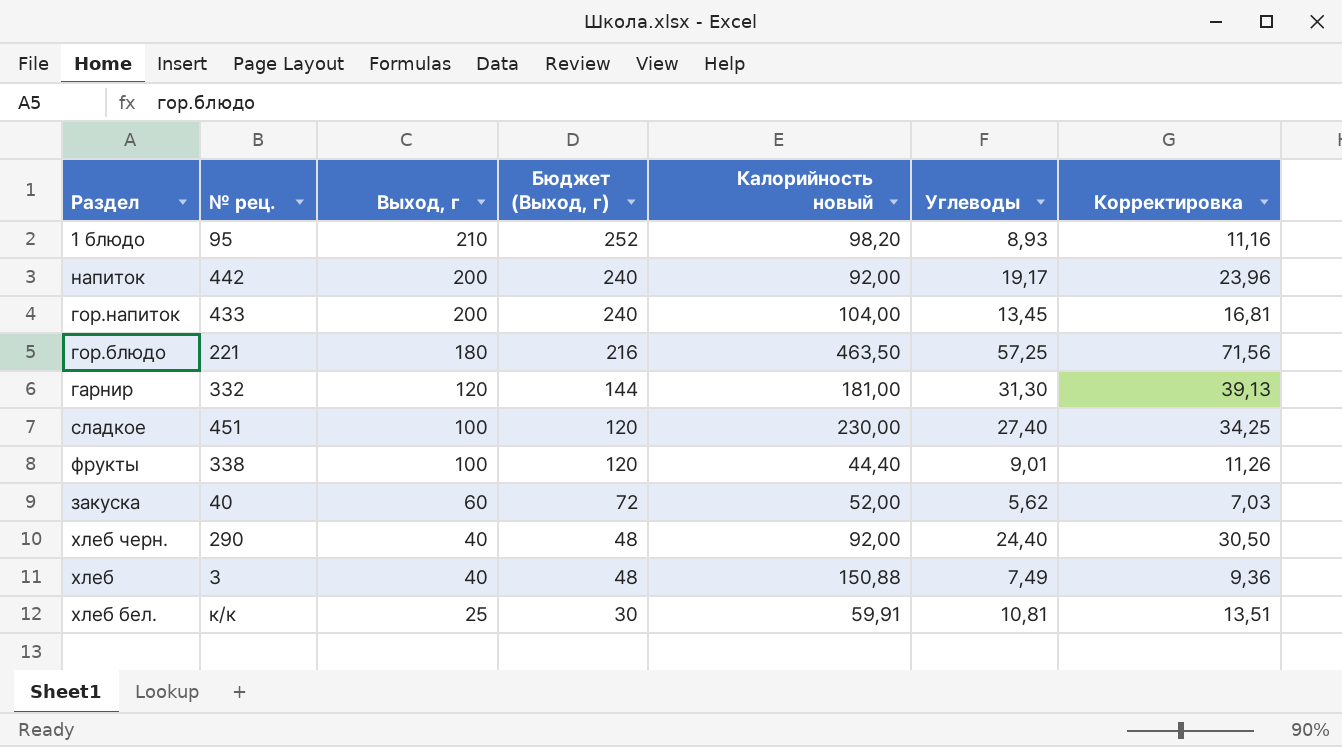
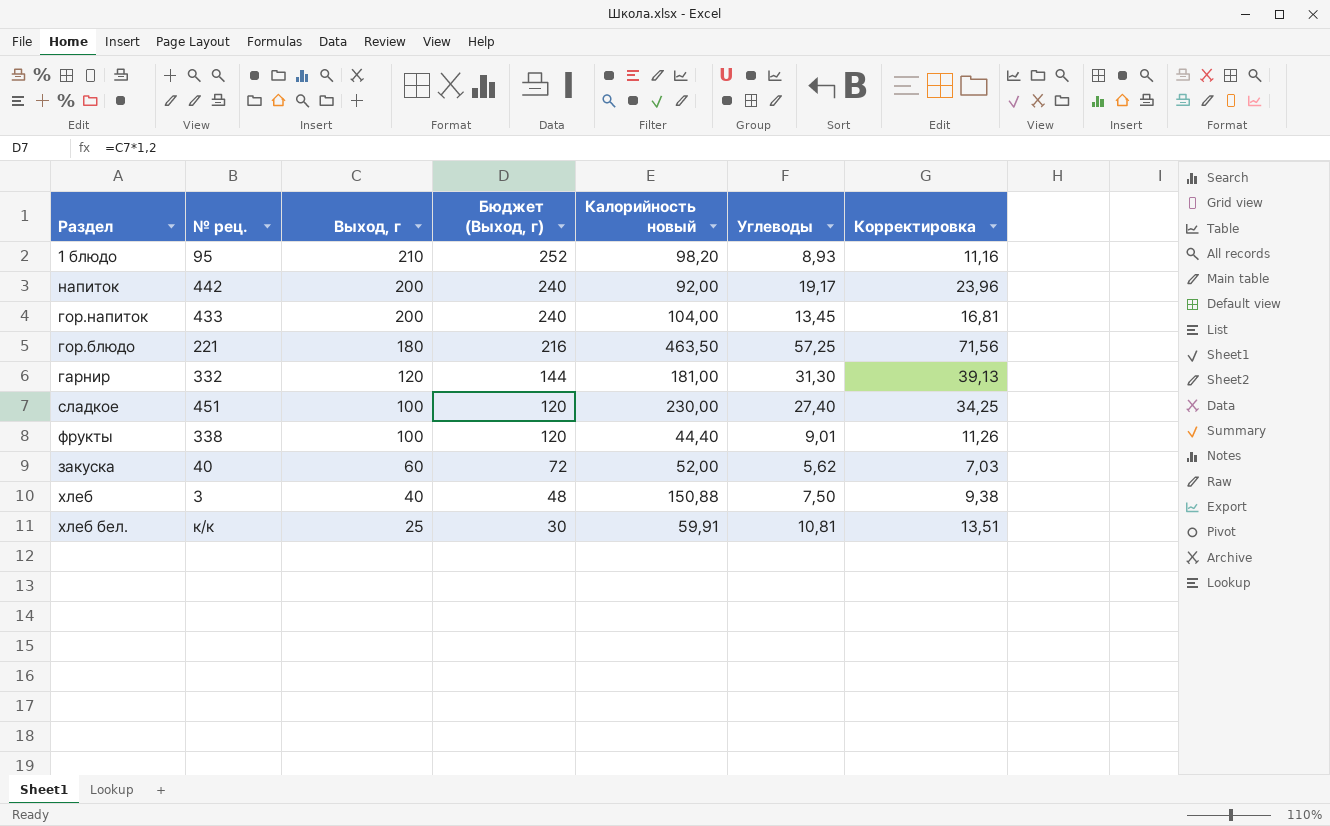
row хлеб черн.: 290 | 40 | 48 | 92,00 | 24,40 | 30,50 -> none
хлеб | Углеводы: 7,49 -> 7,50
хлеб | Корректировка: 9,36 -> 9,38

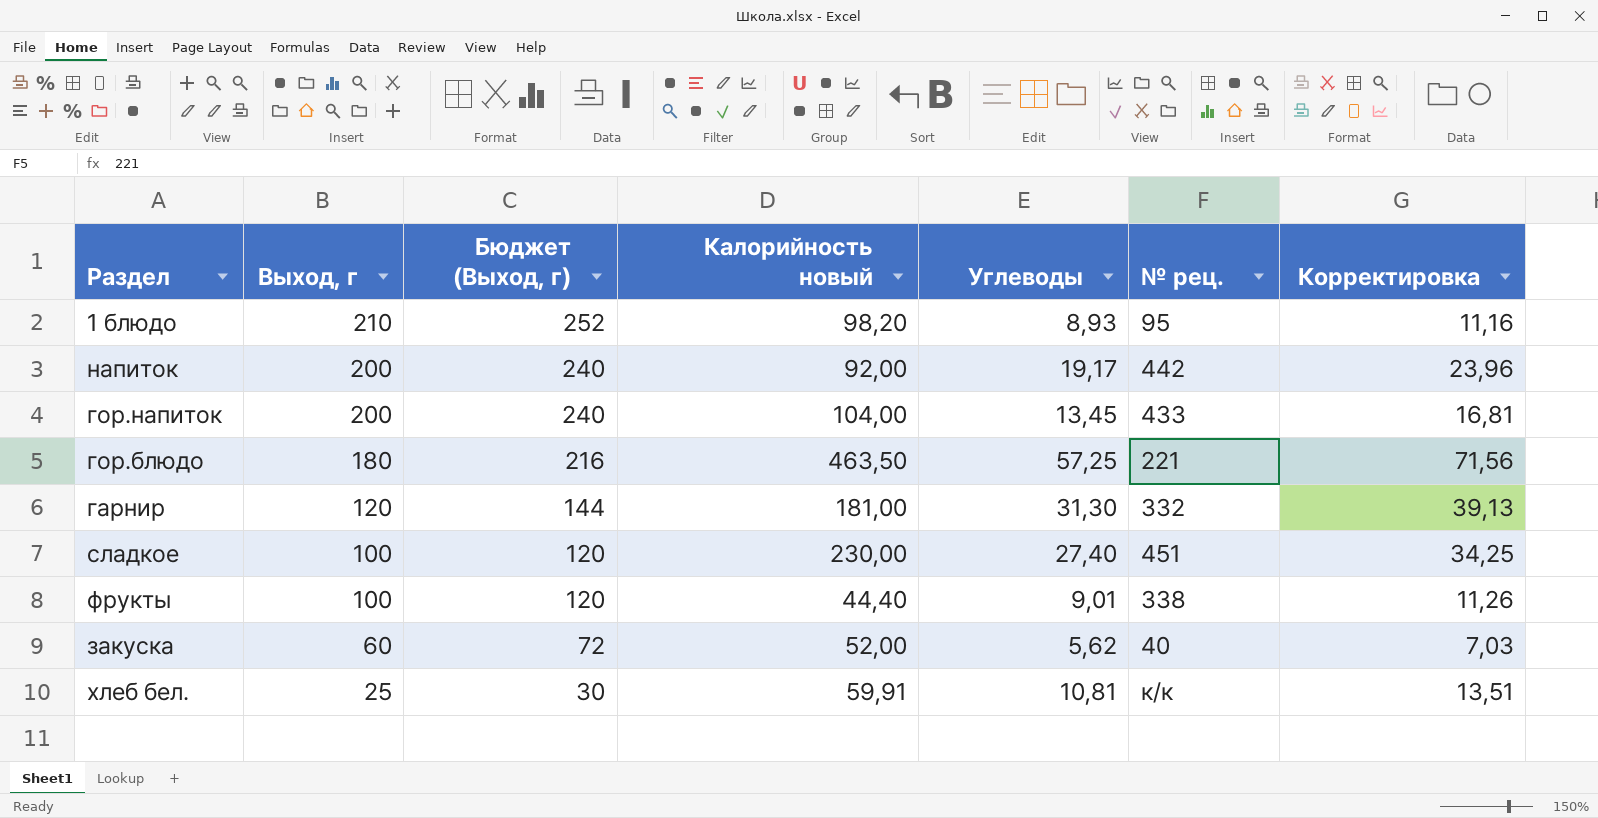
column № рец. | position: 2 -> 6
row хлеб: 3 | 40 | 48 | 150,88 | 7,50 | 9,38 -> none

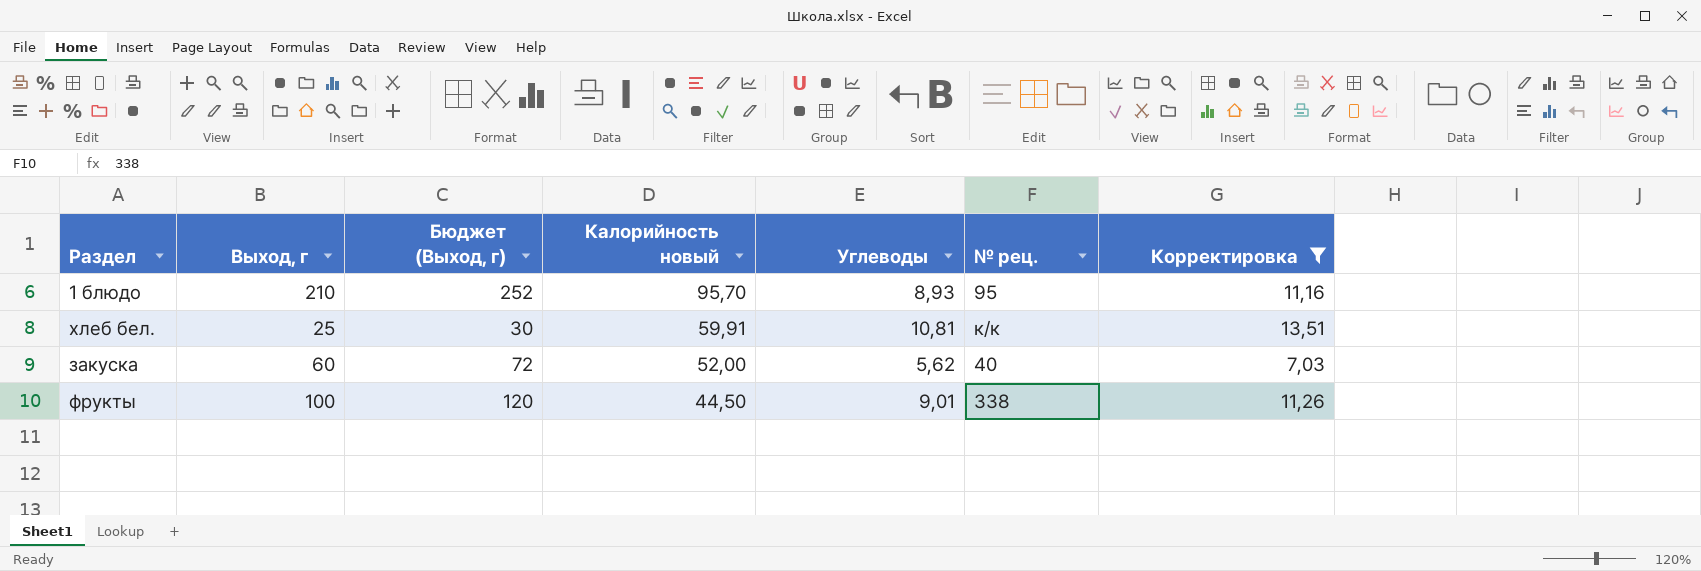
filter: none -> Корректировка <= 13,51
row order: Выход, г descending -> Калорийность новый descending
1 блюдо | Калорийность новый: 98,20 -> 95,70
фрукты | Калорийность новый: 44,40 -> 44,50

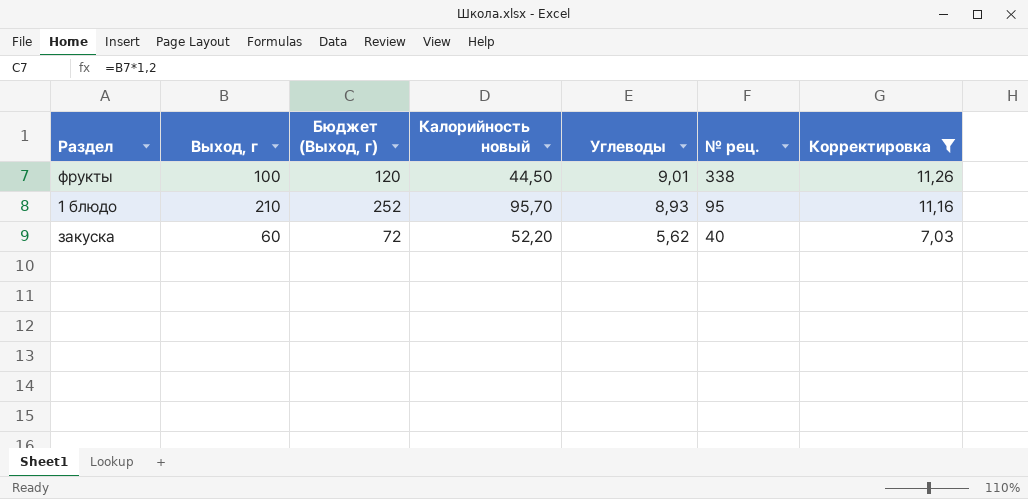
row order: Калорийность новый descending -> Углеводы descending
row хлеб бел.: 25 | 30 | 59,91 | 10,81 | к/к | 13,51 -> none
закуска | Калорийность новый: 52,00 -> 52,20

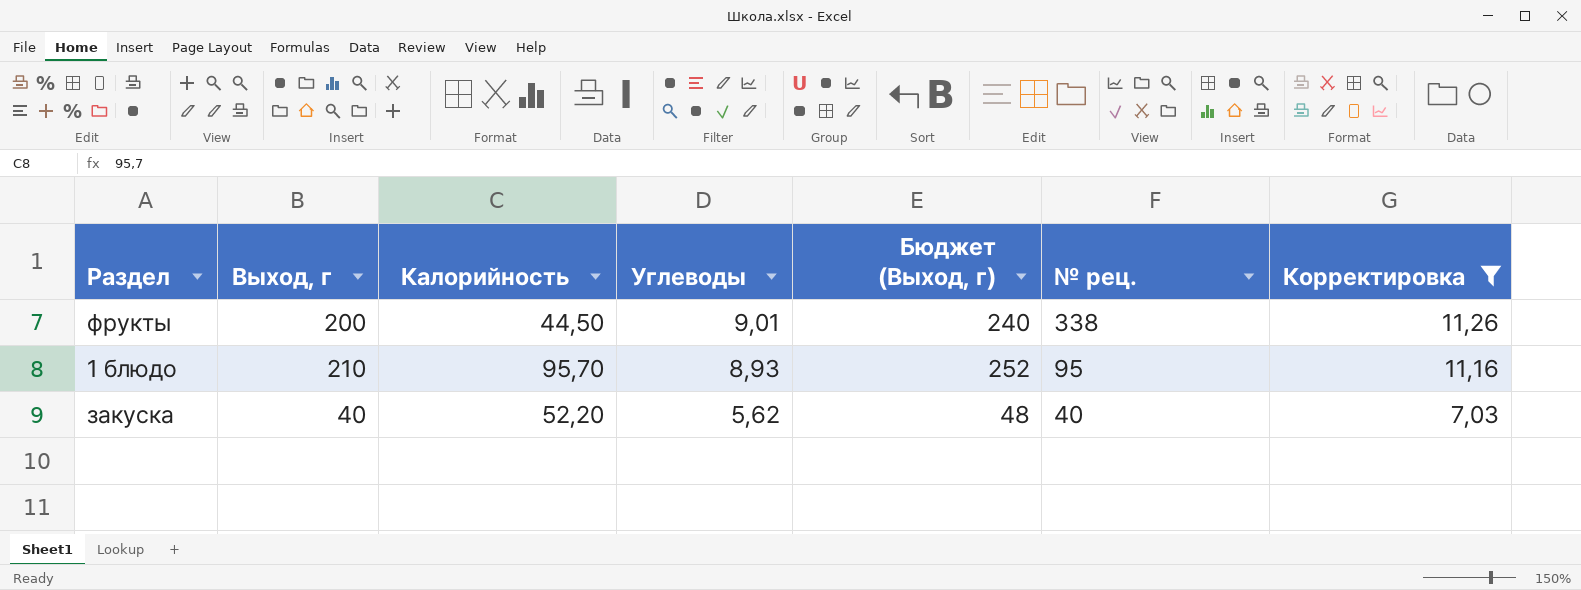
column name: Калорийность новый -> Калорийность
column Бюджет (Выход, г) | position: 3 -> 5
фрукты | Выход, г: 100 -> 200
фрукты | Бюджет (Выход, г): 120 -> 240
закуска | Выход, г: 60 -> 40
закуска | Бюджет (Выход, г): 72 -> 48

